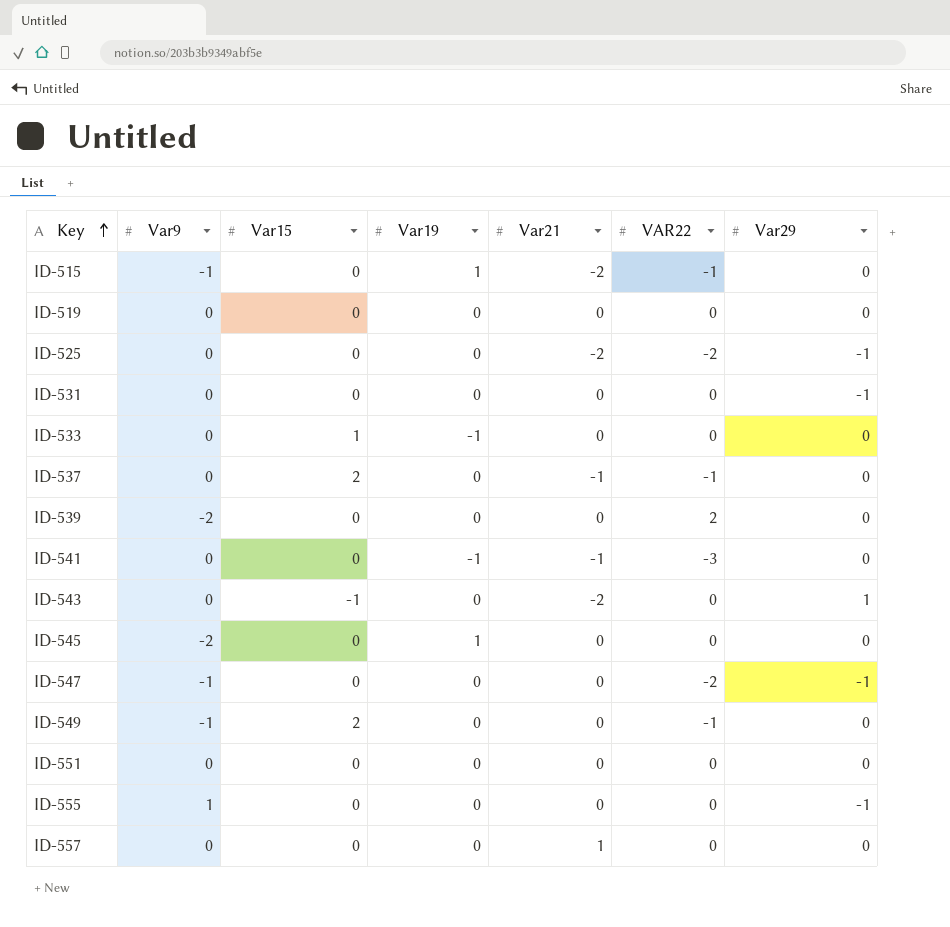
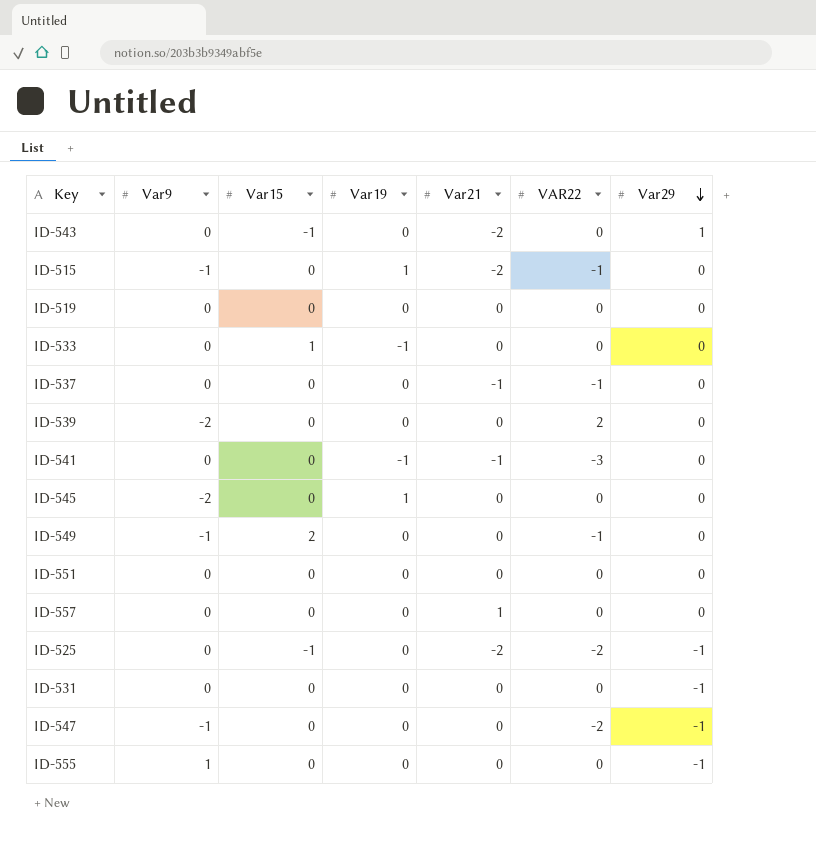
row order: Key ascending -> Var29 descending
ID-537 | Var15: 2 -> 0
ID-525 | Var15: 0 -> -1

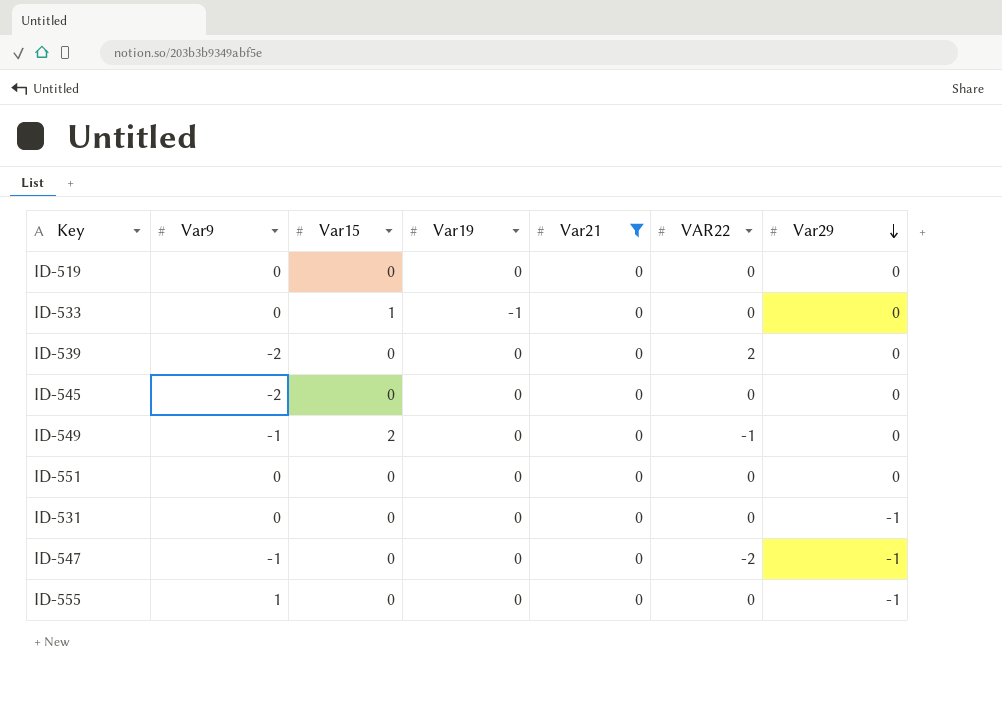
filter: none -> Var21 = 0
ID-545 | Var19: 1 -> 0

